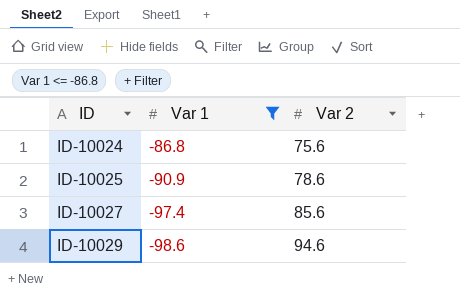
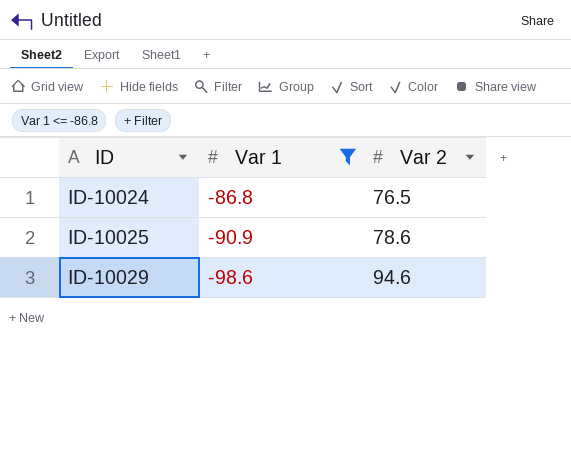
row ID-10027: -97.4 | 85.6 -> none
ID-10024 | Var 2: 75.6 -> 76.5

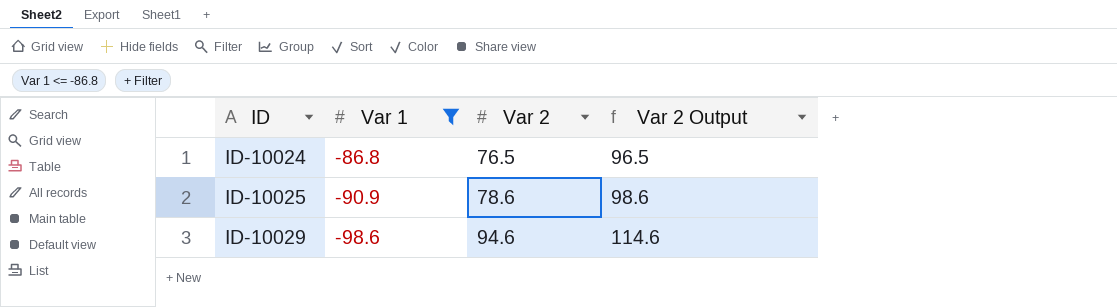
column Var 2 Output | formula: none -> [Var 2] + 20

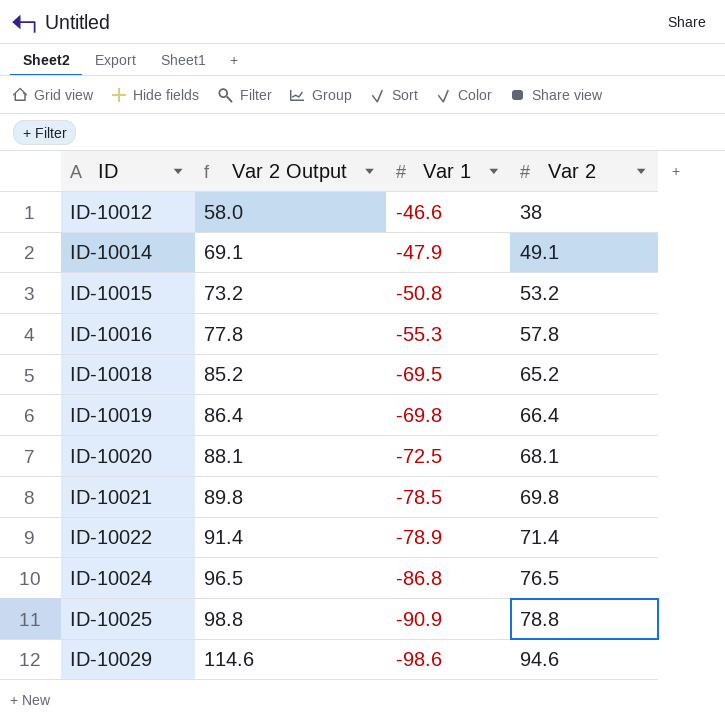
filter: Var 1 <= -86.8 -> none
column Var 2 Output | position: 4 -> 2
ID-10025 | Var 2 Output: 98.6 -> 98.8
ID-10025 | Var 2: 78.6 -> 78.8

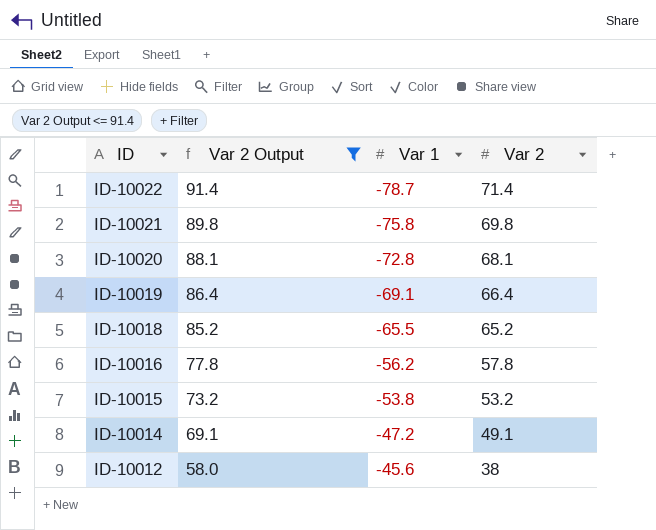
filter: none -> Var 2 Output <= 91.4
row order: ID ascending -> ID descending
ID-10022 | Var 1: -78.9 -> -78.7
ID-10021 | Var 1: -78.5 -> -75.8
ID-10020 | Var 1: -72.5 -> -72.8
ID-10019 | Var 1: -69.8 -> -69.1
ID-10018 | Var 1: -69.5 -> -65.5
ID-10016 | Var 1: -55.3 -> -56.2
ID-10015 | Var 1: -50.8 -> -53.8
ID-10014 | Var 1: -47.9 -> -47.2
ID-10012 | Var 1: -46.6 -> -45.6

